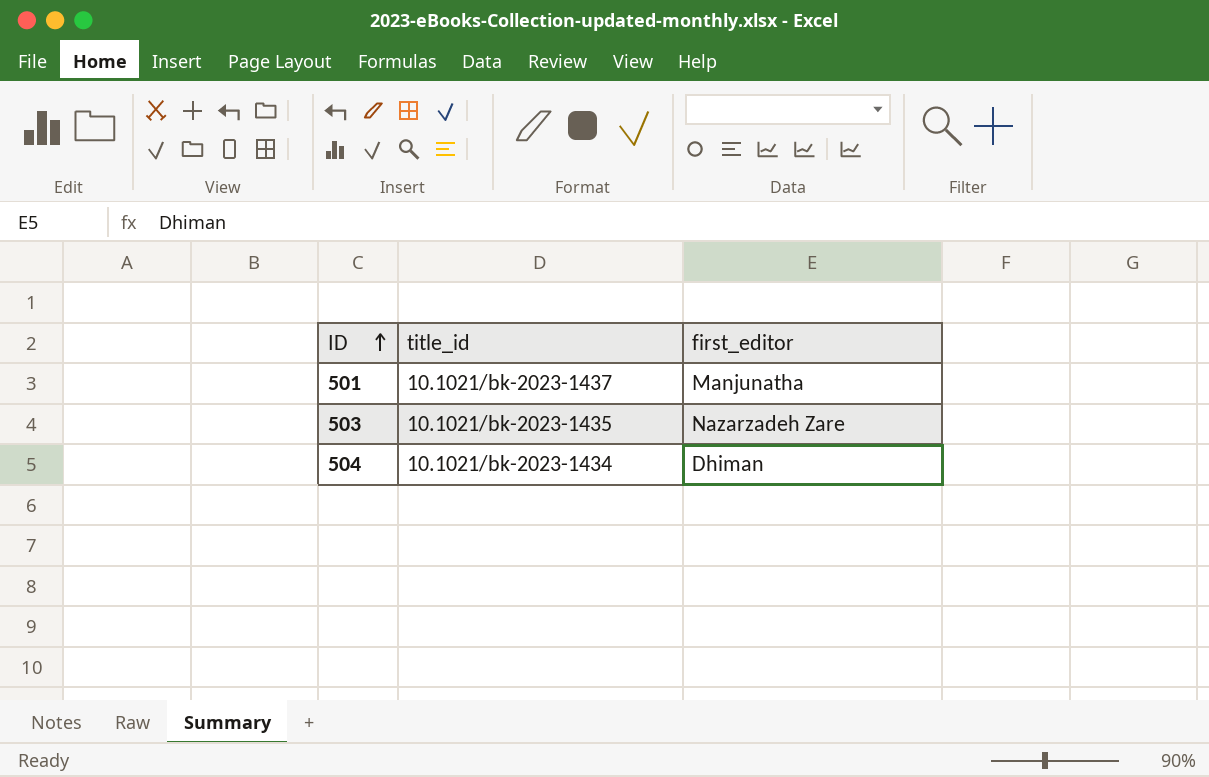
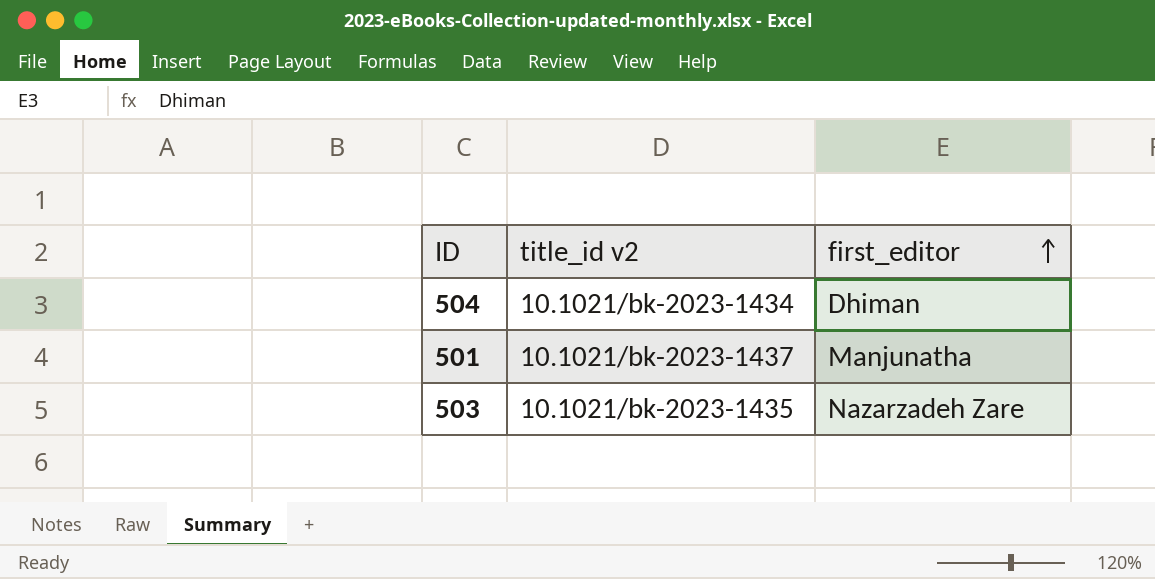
row order: ID ascending -> first_editor ascending
column name: title_id -> title_id v2

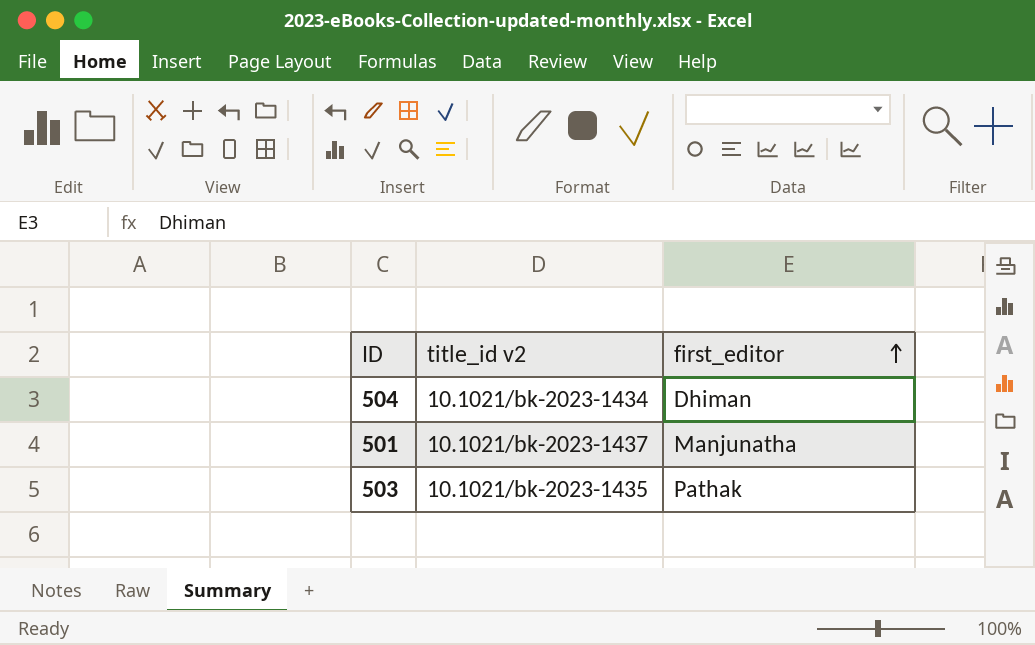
503 | first_editor: Nazarzadeh Zare -> Pathak

